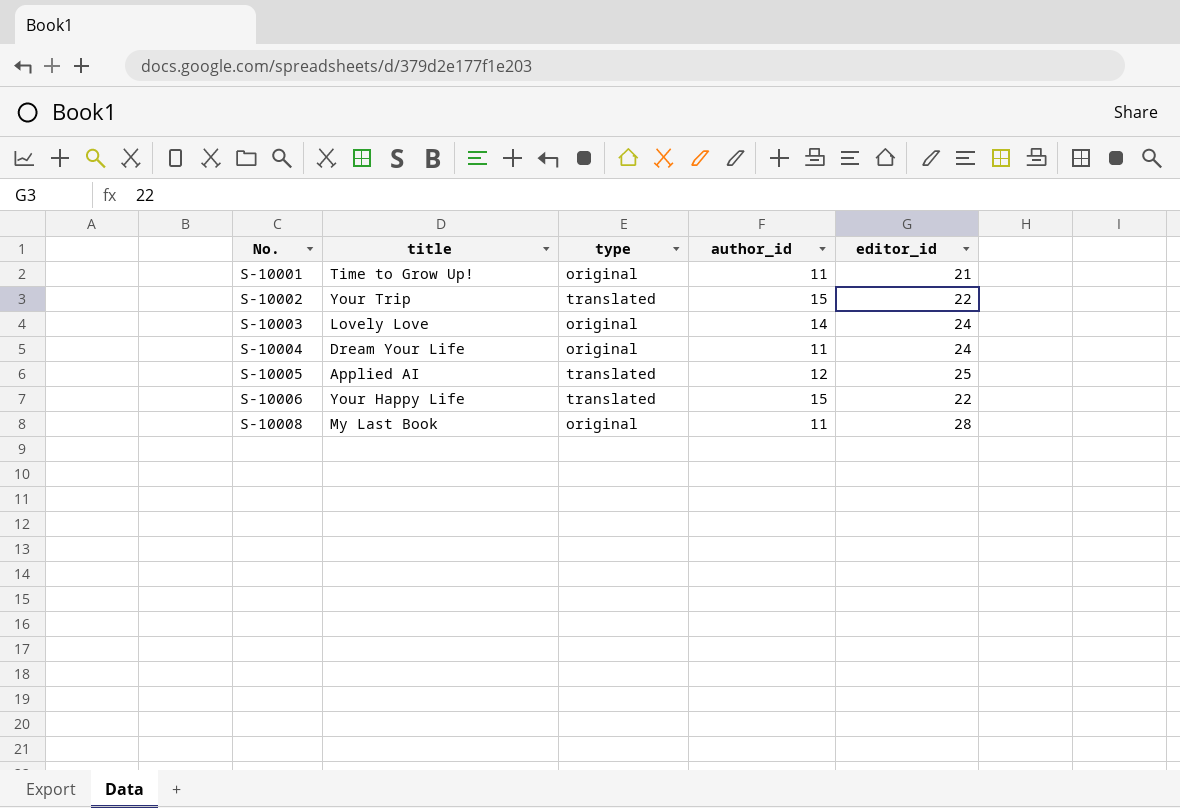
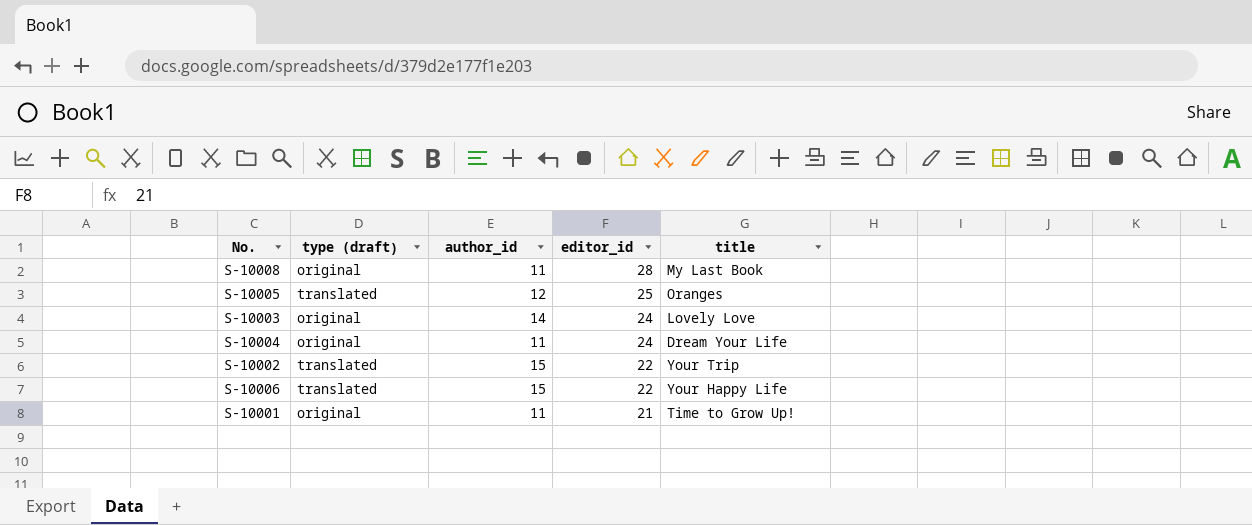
row order: No. ascending -> editor_id descending
column name: type -> type (draft)
column title | position: 2 -> 5
S-10005 | title: Applied AI -> Oranges

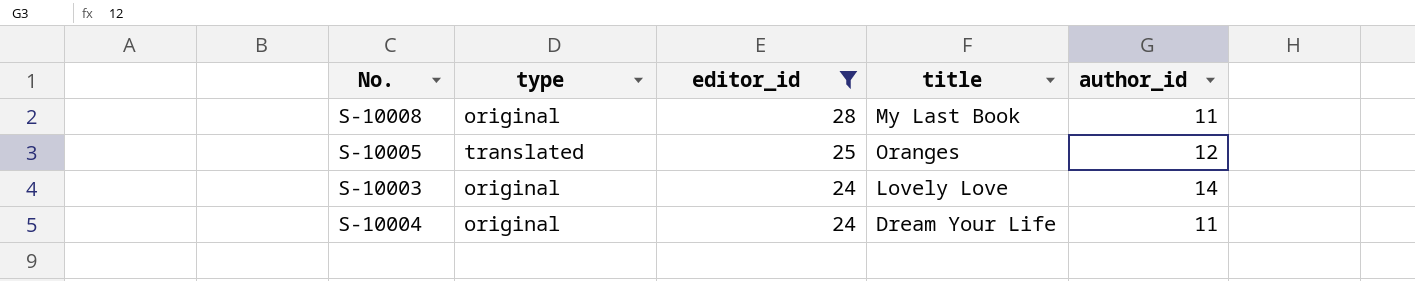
filter: none -> editor_id >= 24
column name: type (draft) -> type
column author_id | position: 3 -> 5

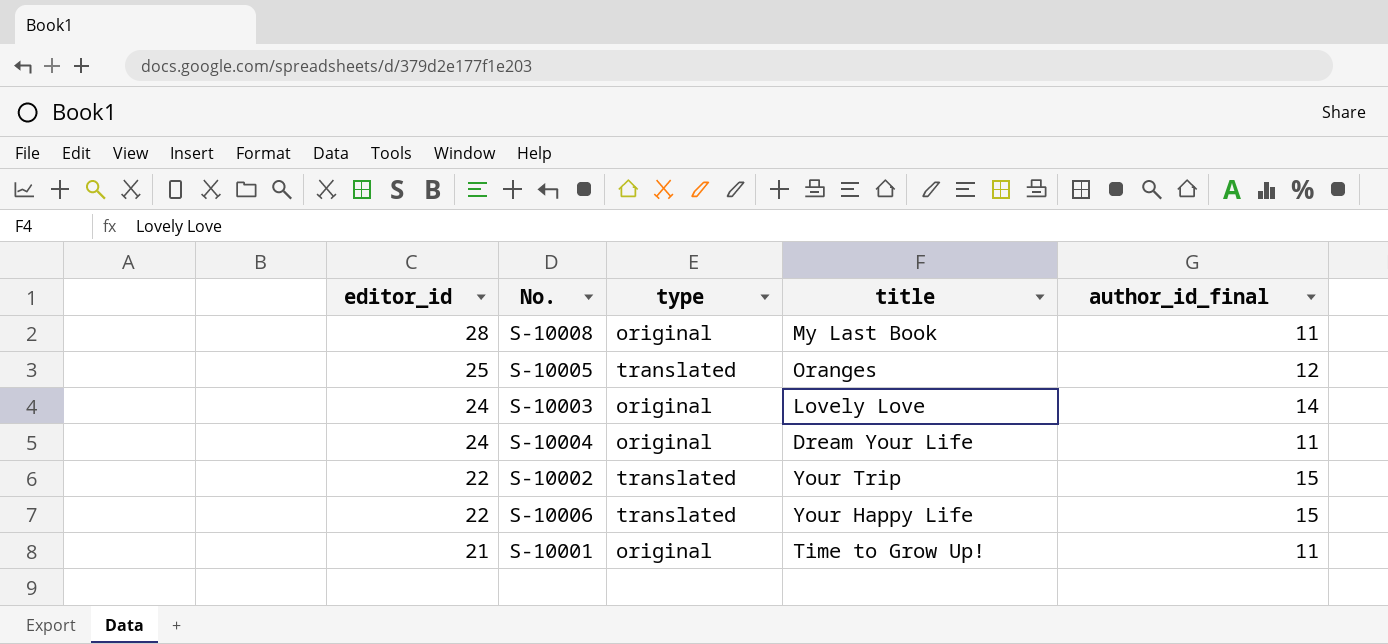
filter: editor_id >= 24 -> none
column editor_id | position: 3 -> 1
column name: author_id -> author_id_final

